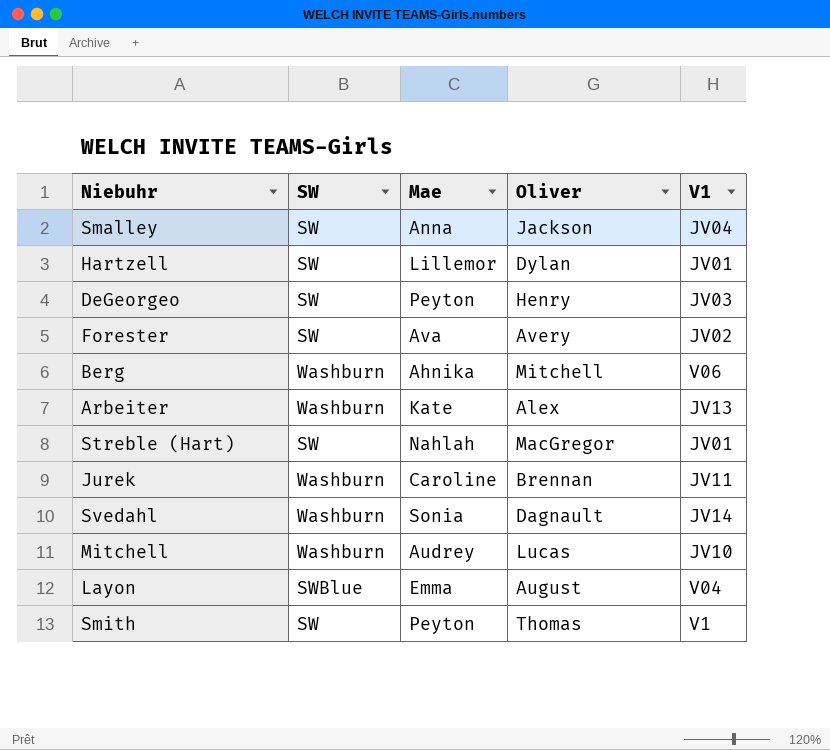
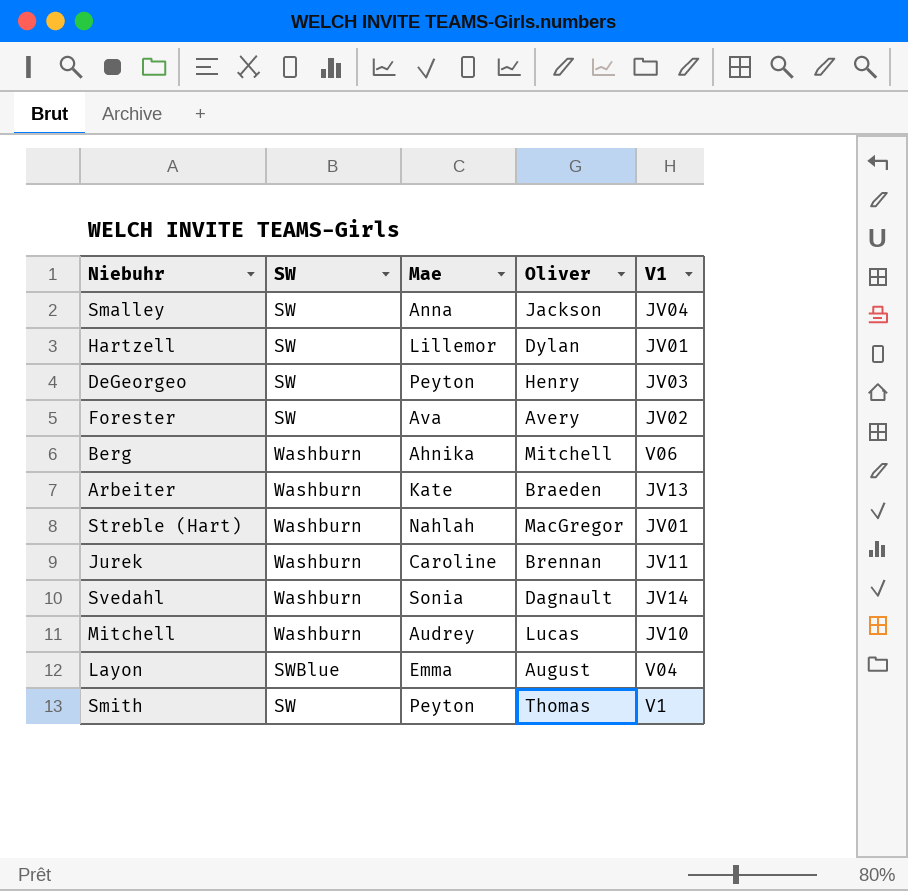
Arbeiter | Oliver: Alex -> Braeden
Streble (Hart) | SW: SW -> Washburn

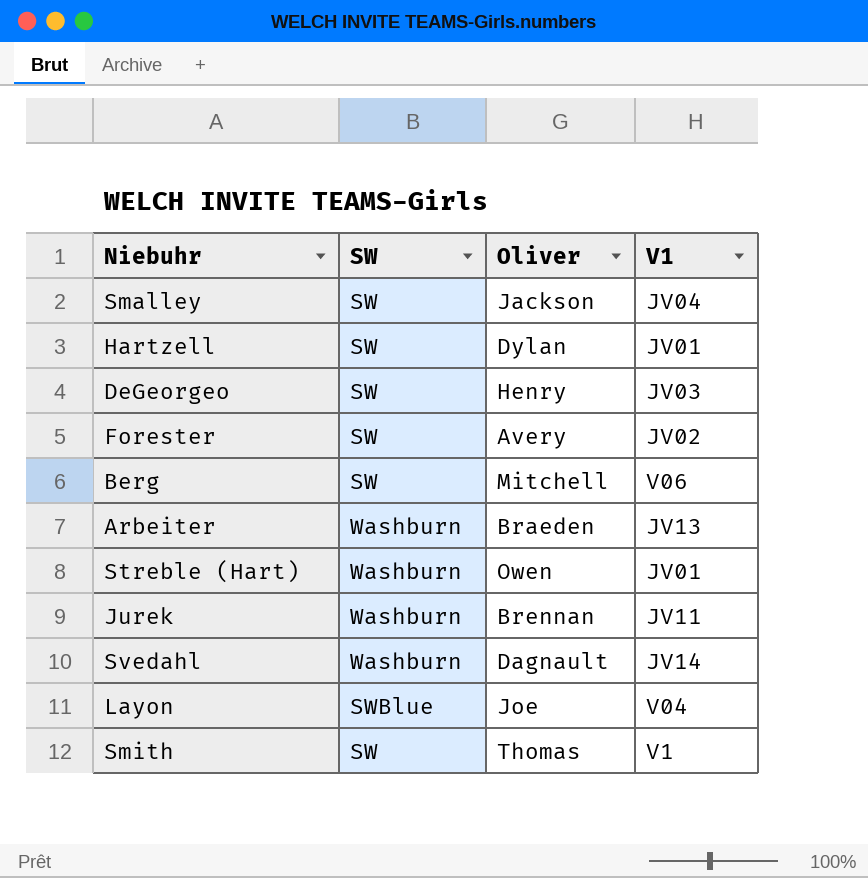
column Mae | position: 3 -> none
row Mitchell: Washburn | Audrey | Lucas | JV10 -> none
Berg | SW: Washburn -> SW
Streble (Hart) | Oliver: MacGregor -> Owen
Layon | Oliver: August -> Joe

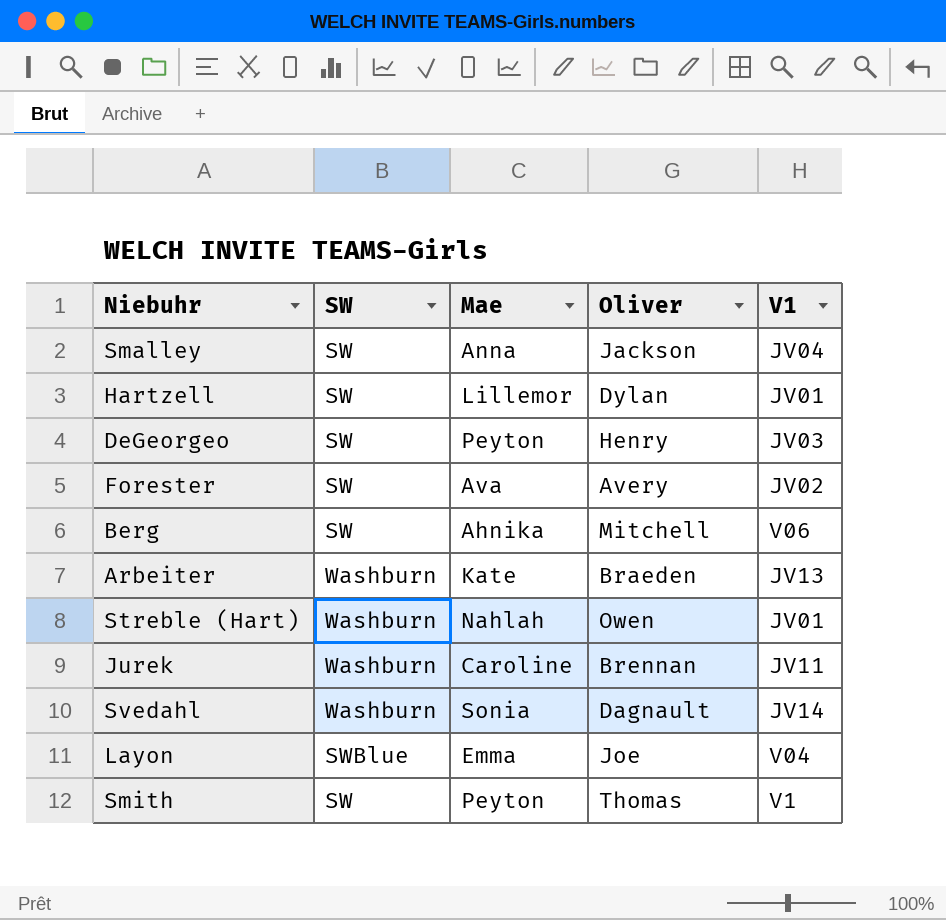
column Mae | position: none -> 3

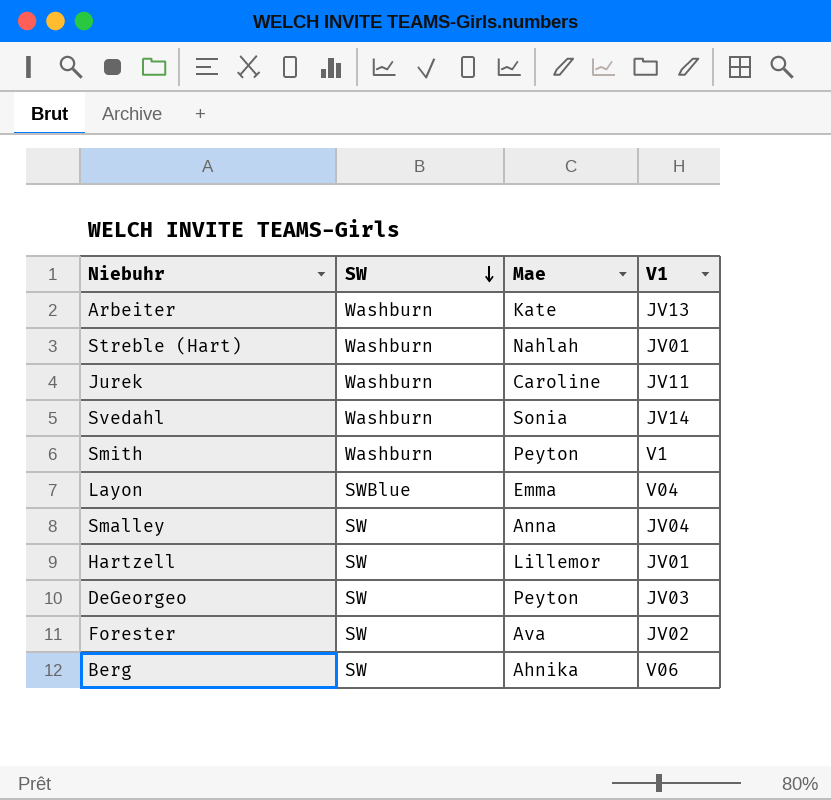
row order: none -> SW descending
column Oliver | position: 4 -> none
Smith | SW: SW -> Washburn

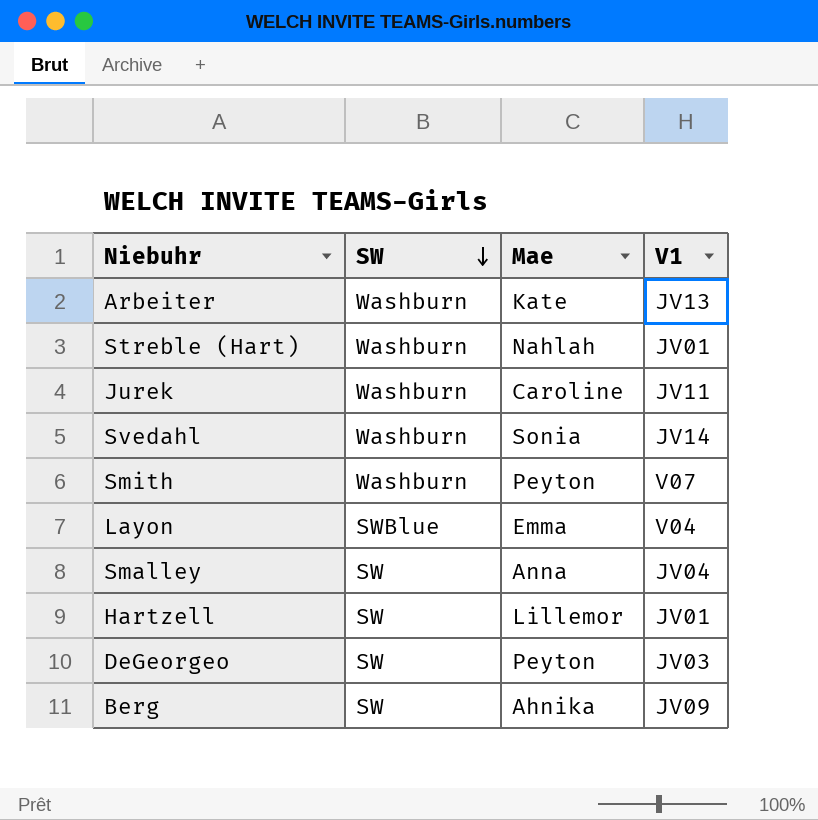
row Forester: SW | Ava | JV02 -> none
Smith | V1: V1 -> V07
Berg | V1: V06 -> JV09

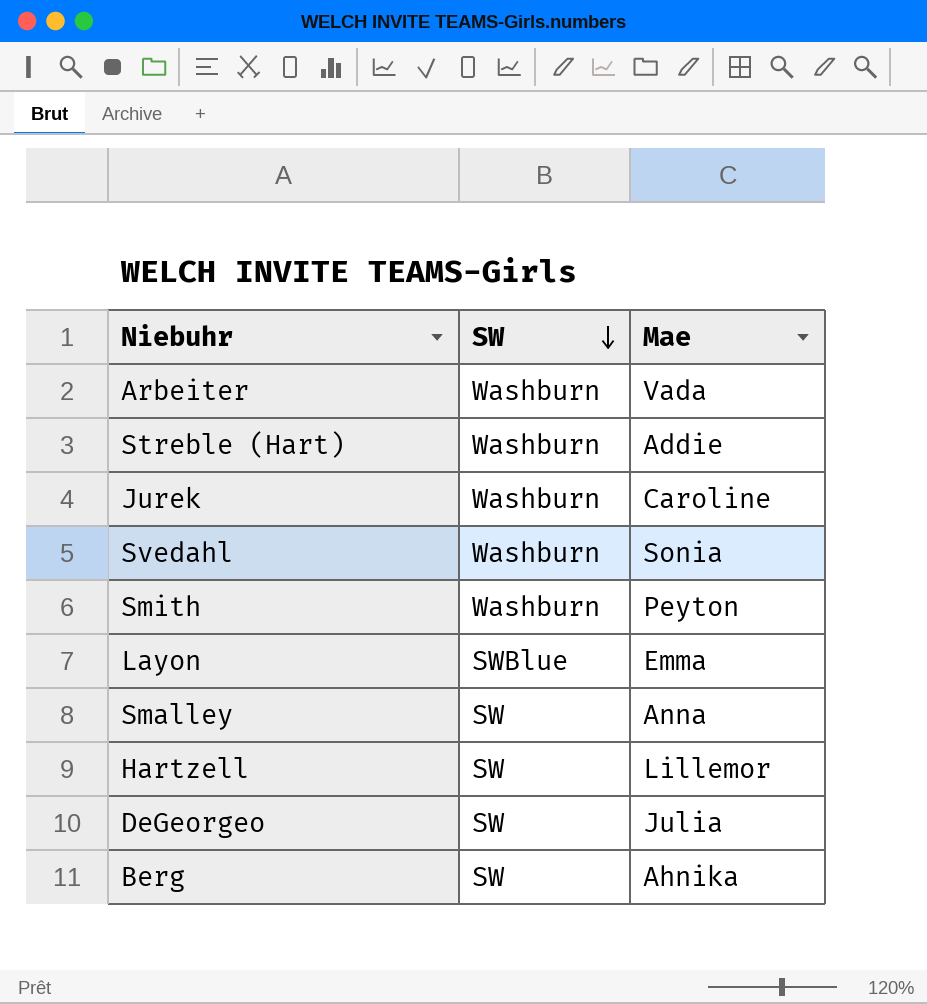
column V1 | position: 4 -> none
Arbeiter | Mae: Kate -> Vada
Streble (Hart) | Mae: Nahlah -> Addie
DeGeorgeo | Mae: Peyton -> Julia

